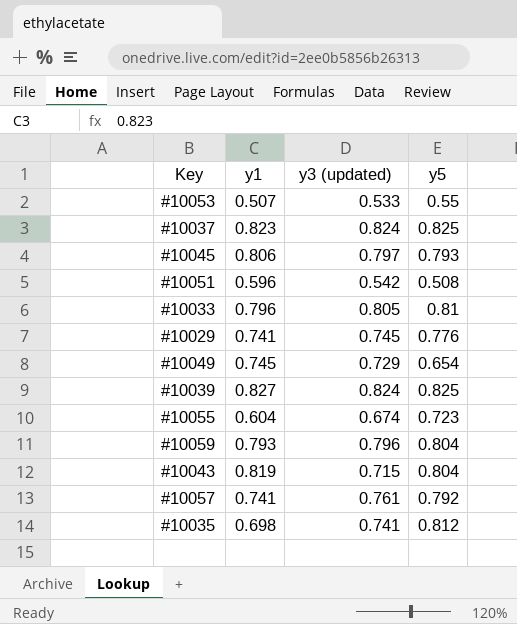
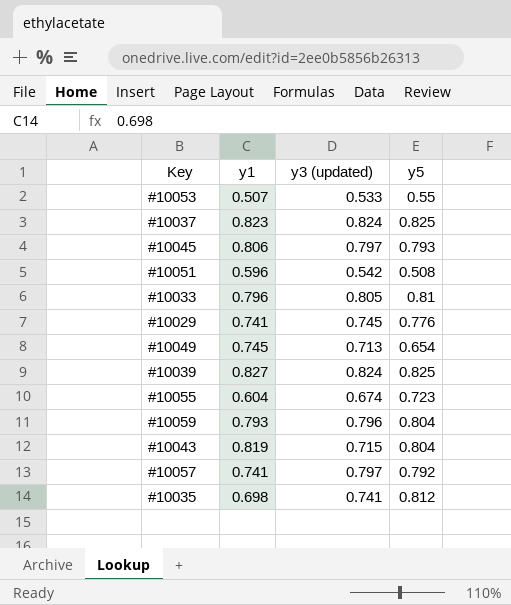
#10049 | y3 (updated): 0.729 -> 0.713
#10057 | y3 (updated): 0.761 -> 0.797

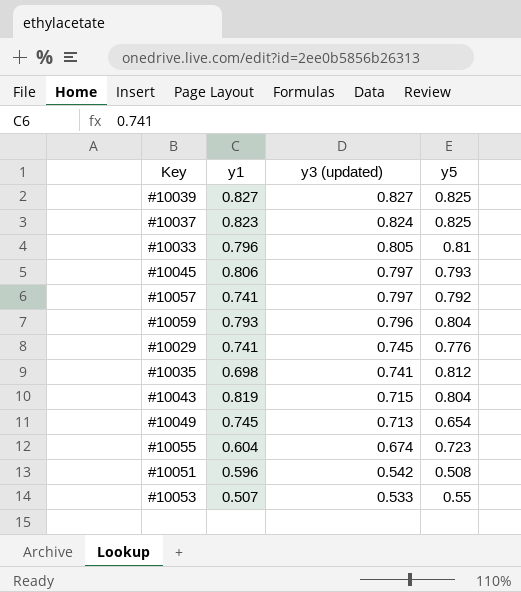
row order: none -> y3 (updated) descending
#10039 | y3 (updated): 0.824 -> 0.827

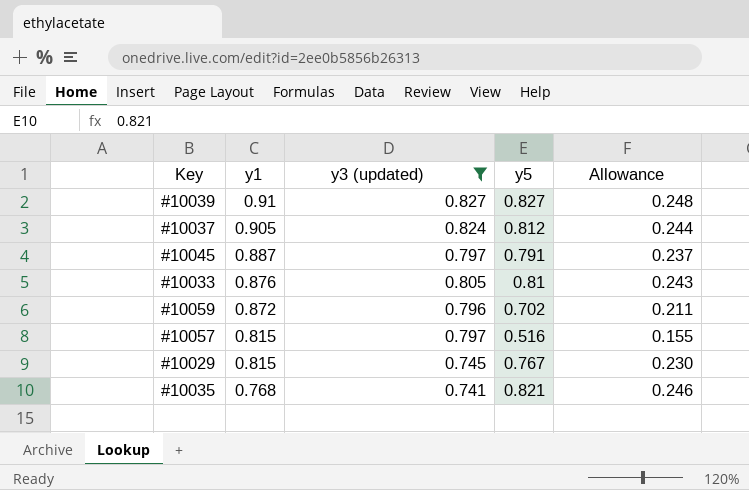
filter: none -> y3 (updated) >= 0.741
row order: y3 (updated) descending -> y1 descending
column Allowance | formula: none -> [y5] * 0.3
#10039 | y1: 0.827 -> 0.91
#10039 | y5: 0.825 -> 0.827
#10037 | y1: 0.823 -> 0.905
#10037 | y5: 0.825 -> 0.812
#10045 | y1: 0.806 -> 0.887
#10045 | y5: 0.793 -> 0.791
#10033 | y1: 0.796 -> 0.876
#10059 | y1: 0.793 -> 0.872
#10059 | y5: 0.804 -> 0.702
#10057 | y1: 0.741 -> 0.815
#10057 | y5: 0.792 -> 0.516
#10029 | y1: 0.741 -> 0.815
#10029 | y5: 0.776 -> 0.767
#10035 | y1: 0.698 -> 0.768
#10035 | y5: 0.812 -> 0.821

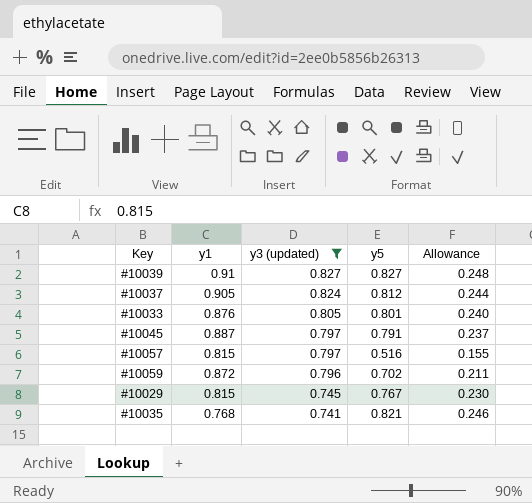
row order: y1 descending -> y3 (updated) descending
#10033 | y5: 0.81 -> 0.801
#10033 | Allowance: 0.243 -> 0.240

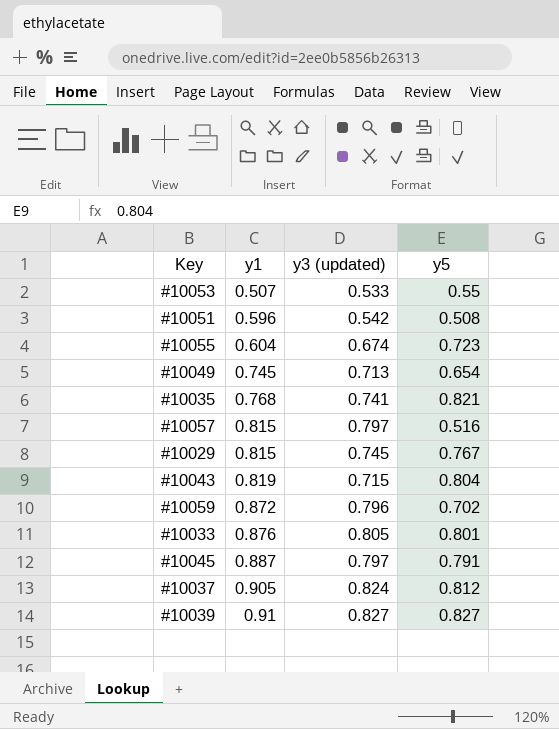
filter: y3 (updated) >= 0.741 -> none
row order: y3 (updated) descending -> y1 ascending
column Allowance | formula: [y5] * 0.3 -> none

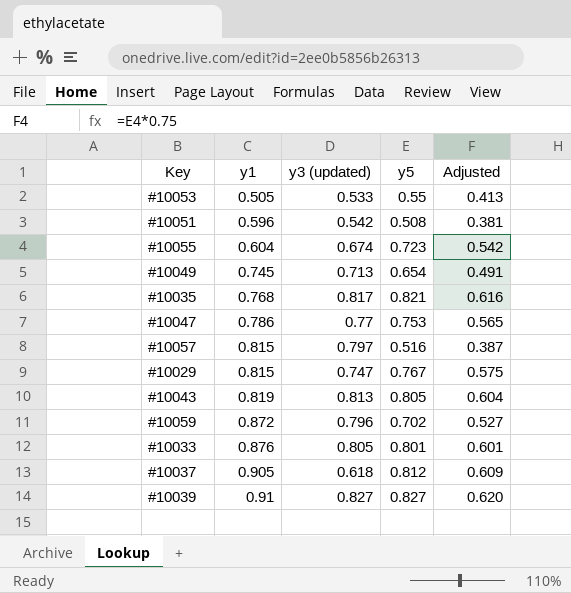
column Adjusted | formula: none -> [y5] * 0.75
row #10045: 0.887 | 0.797 | 0.791 -> none
#10053 | y1: 0.507 -> 0.505
#10035 | y3 (updated): 0.741 -> 0.817
row #10047: none -> 0.786 | 0.77 | 0.753 | 0.565
#10029 | y3 (updated): 0.745 -> 0.747
#10043 | y3 (updated): 0.715 -> 0.813
#10043 | y5: 0.804 -> 0.805
#10037 | y3 (updated): 0.824 -> 0.618

